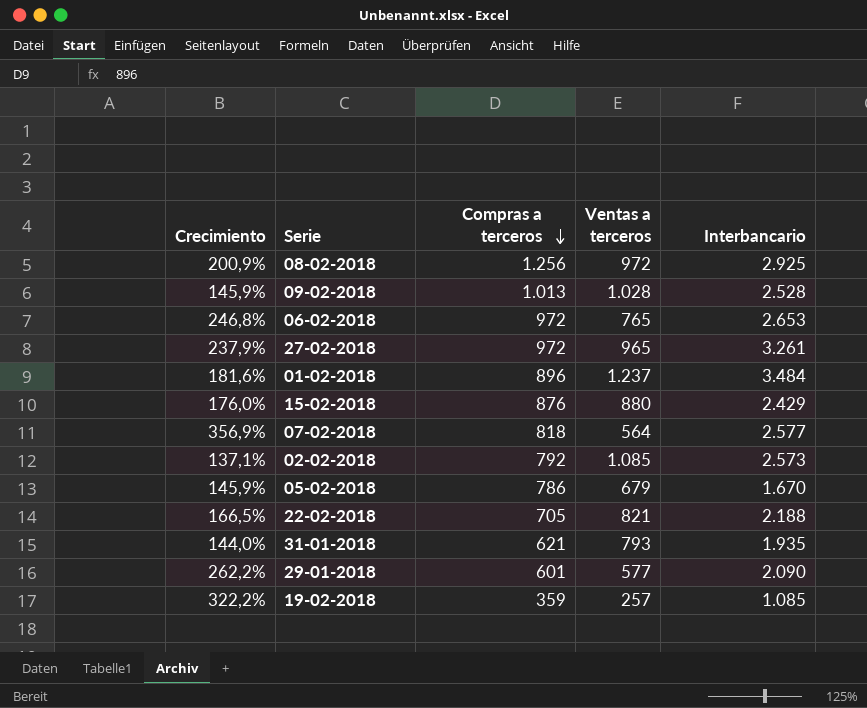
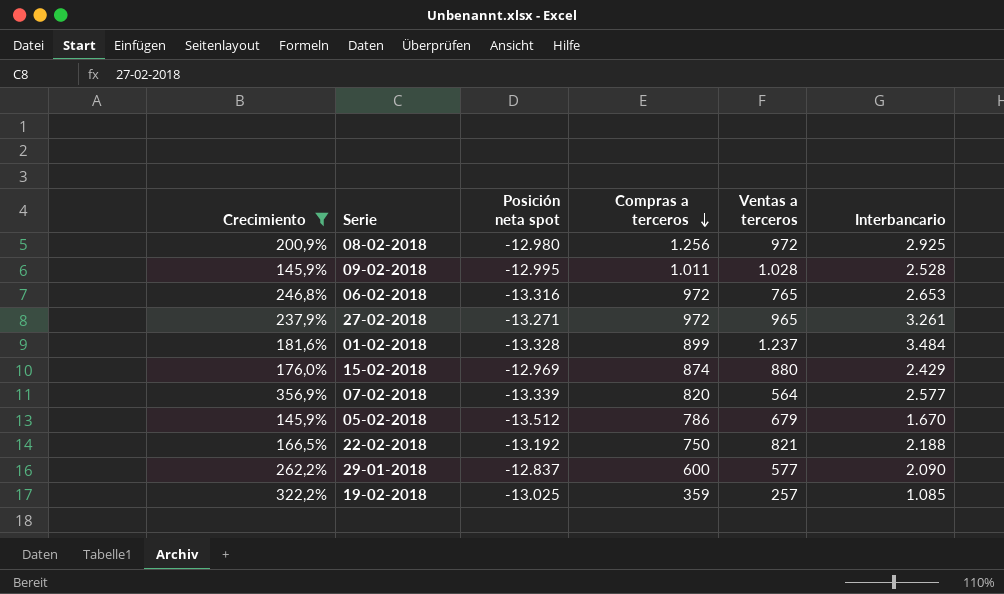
filter: none -> Crecimiento >= 145,9%
column Posición neta spot | position: none -> 3
09-02-2018 | Compras a terceros: 1.013 -> 1.011
01-02-2018 | Compras a terceros: 896 -> 899
15-02-2018 | Compras a terceros: 876 -> 874
07-02-2018 | Compras a terceros: 818 -> 820
22-02-2018 | Compras a terceros: 705 -> 750
29-01-2018 | Compras a terceros: 601 -> 600

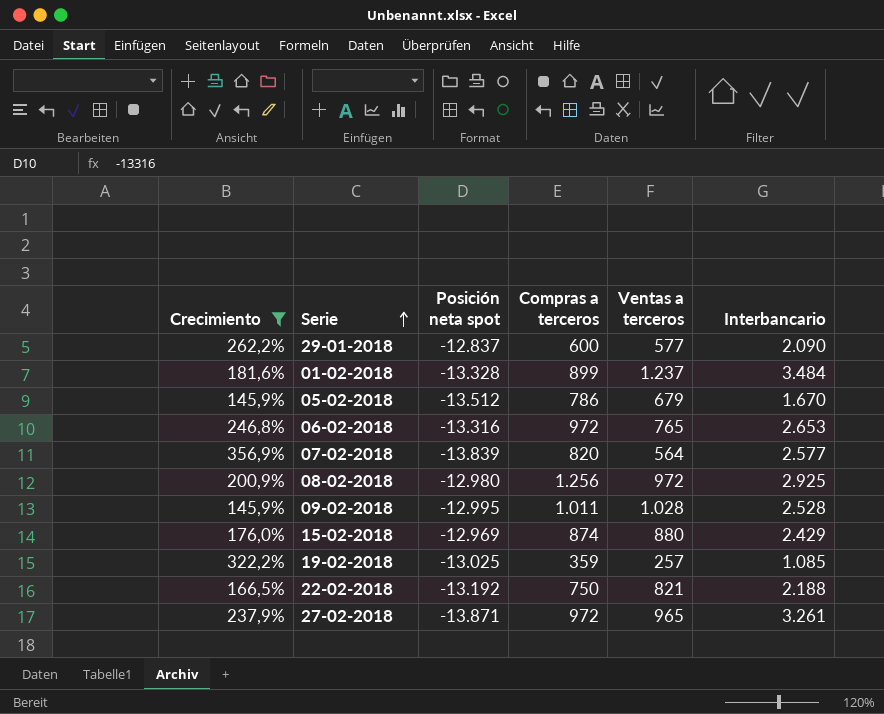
row order: Compras a terceros descending -> Serie ascending
07-02-2018 | Posición neta spot: -13.339 -> -13.839
27-02-2018 | Posición neta spot: -13.271 -> -13.871

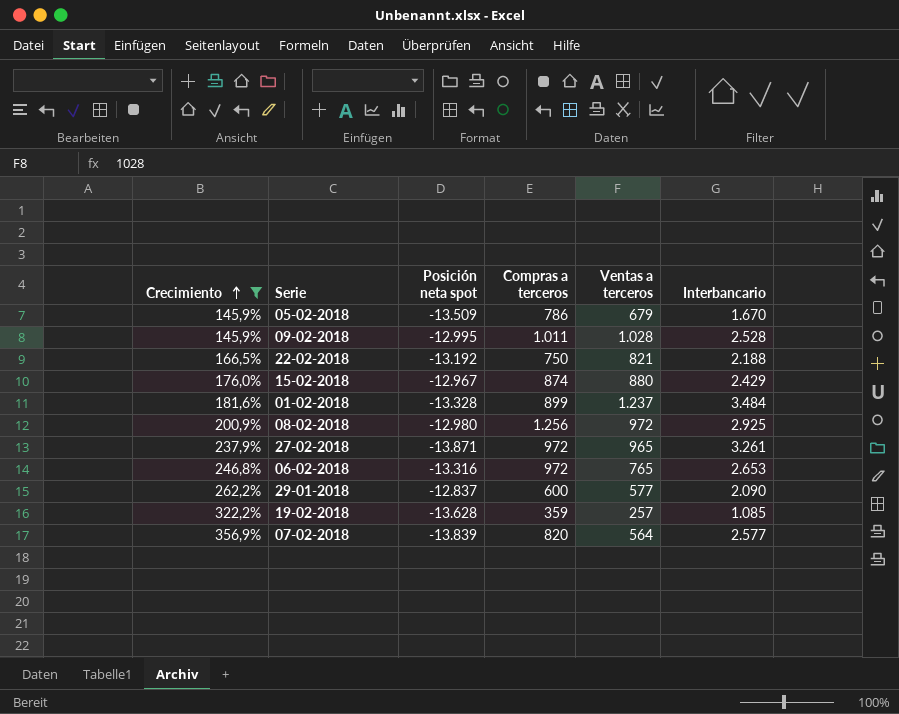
row order: Serie ascending -> Crecimiento ascending
05-02-2018 | Posición neta spot: -13.512 -> -13.509
15-02-2018 | Posición neta spot: -12.969 -> -12.967
19-02-2018 | Posición neta spot: -13.025 -> -13.628

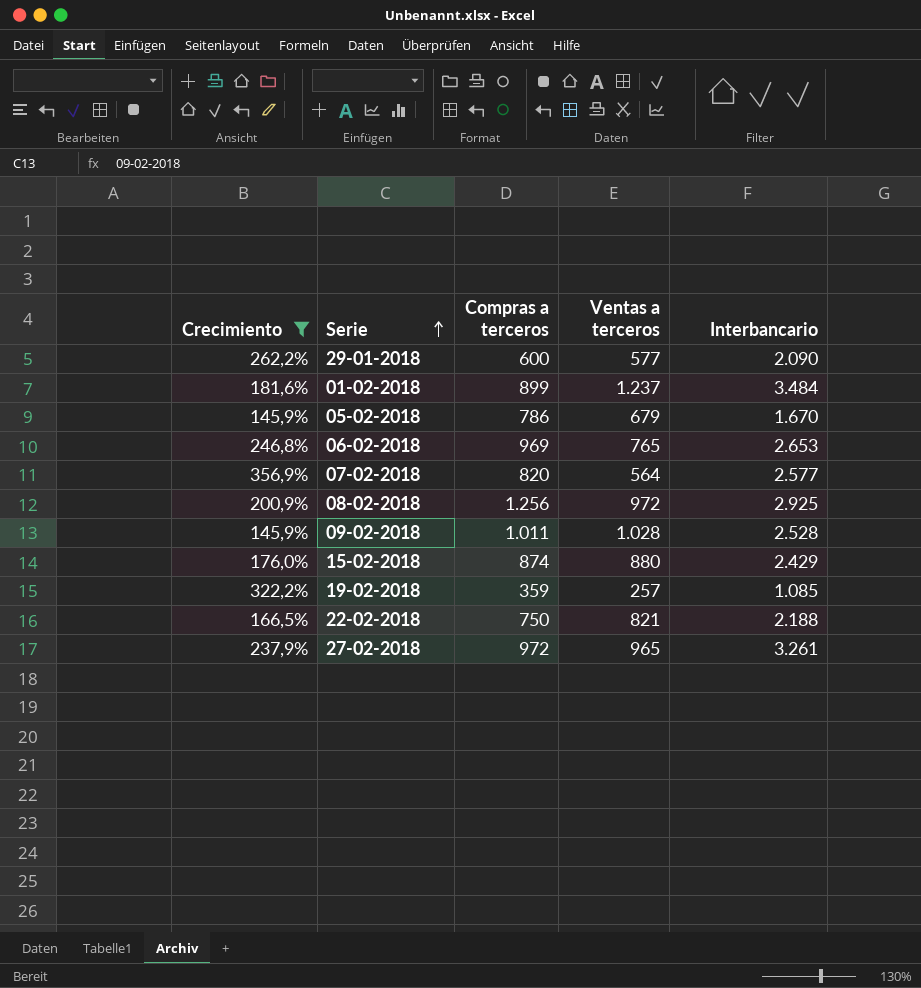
row order: Crecimiento ascending -> Serie ascending
column Posición neta spot | position: 3 -> none
06-02-2018 | Compras a terceros: 972 -> 969

